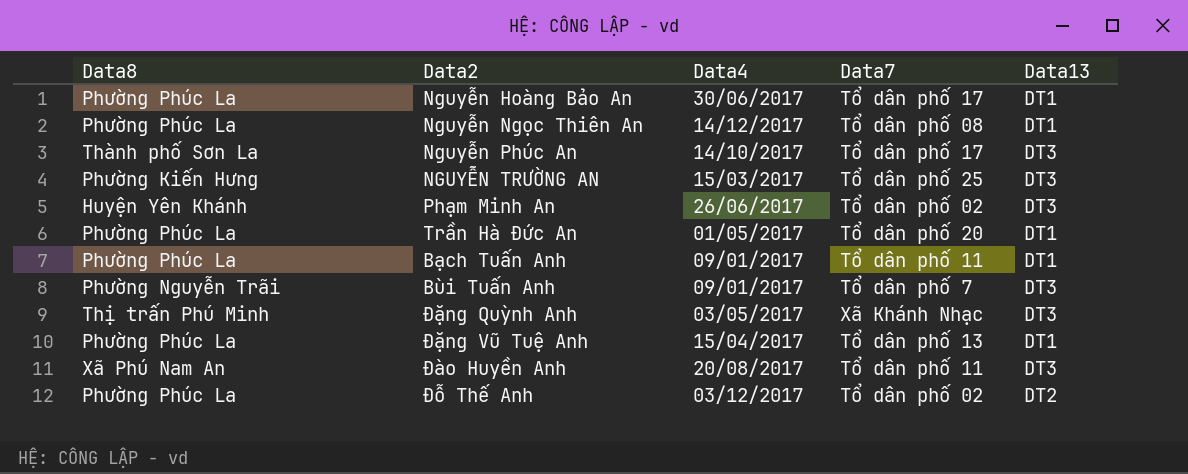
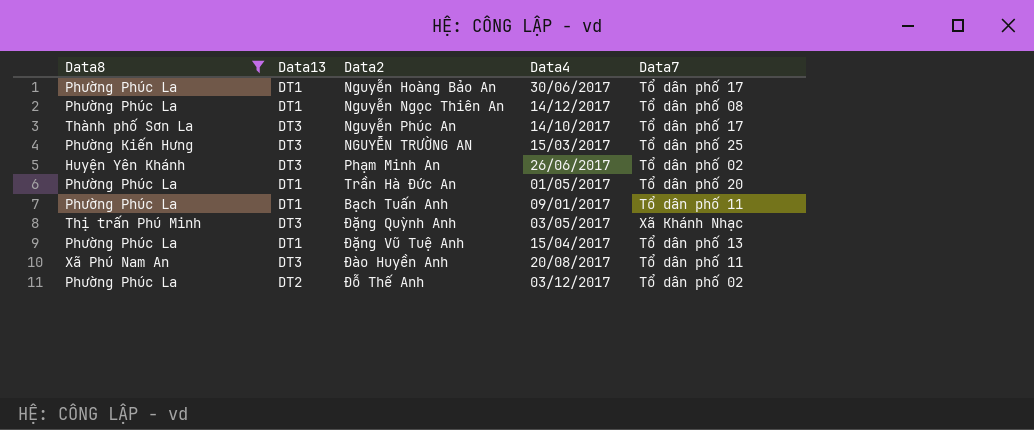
filter: none -> Data8 != Phường Nguyễn Trãi
column Data13 | position: 5 -> 2

